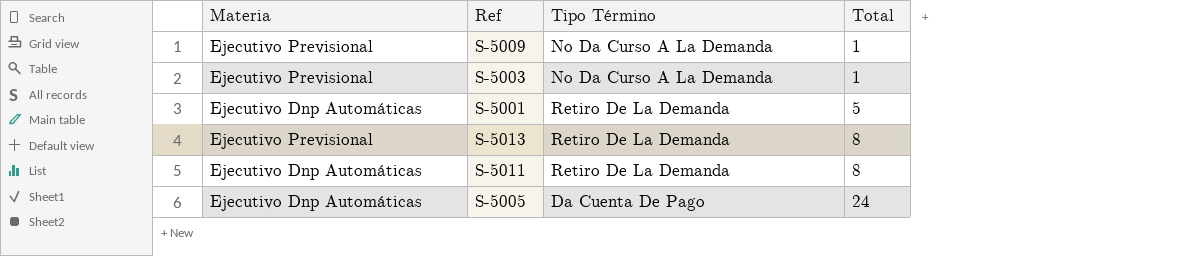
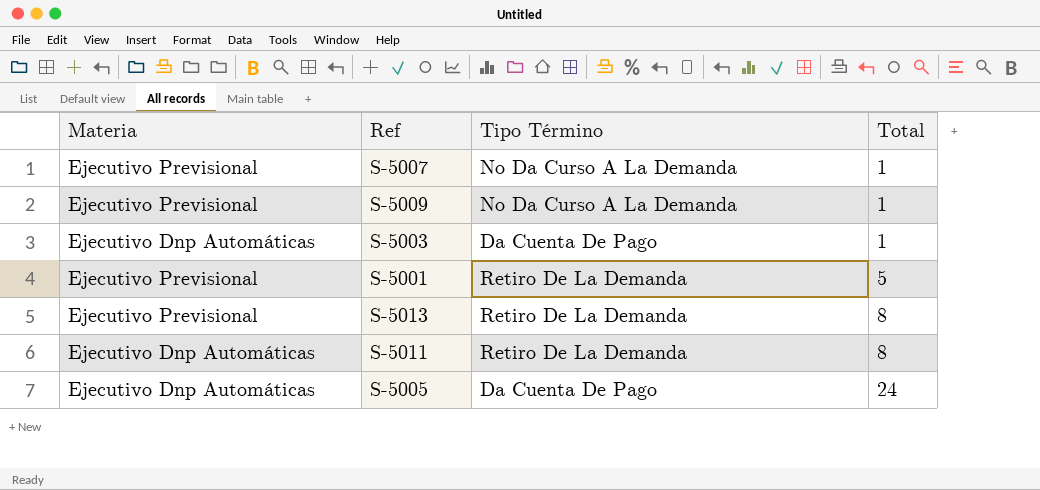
row S-5007: none -> Ejecutivo Previsional | No Da Curso A La Demanda | 1
S-5003 | Materia: Ejecutivo Previsional -> Ejecutivo Dnp Automáticas
S-5003 | Tipo Término: No Da Curso A La Demanda -> Da Cuenta De Pago
S-5001 | Materia: Ejecutivo Dnp Automáticas -> Ejecutivo Previsional

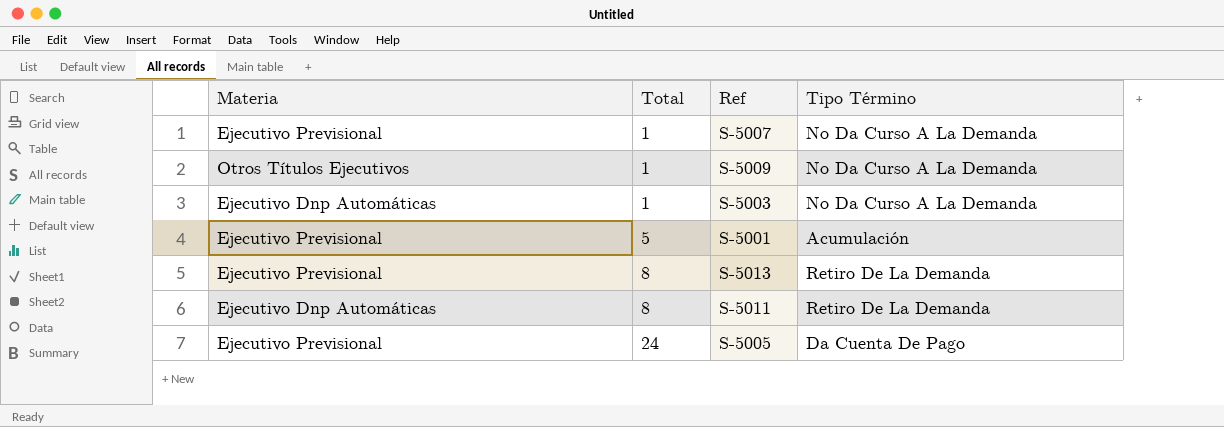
column Total | position: 4 -> 2
S-5009 | Materia: Ejecutivo Previsional -> Otros Títulos Ejecutivos
S-5003 | Tipo Término: Da Cuenta De Pago -> No Da Curso A La Demanda
S-5001 | Tipo Término: Retiro De La Demanda -> Acumulación
S-5005 | Materia: Ejecutivo Dnp Automáticas -> Ejecutivo Previsional

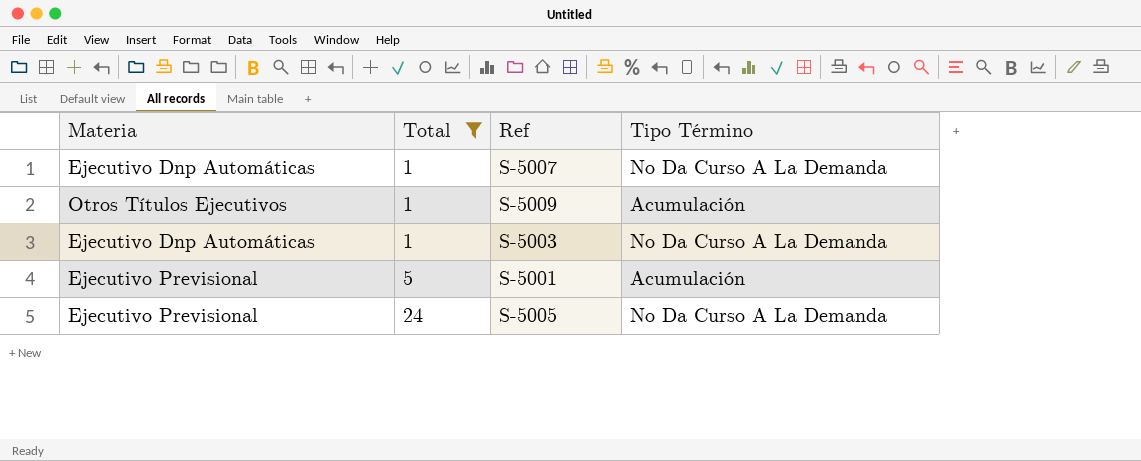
filter: none -> Total != 8
S-5007 | Materia: Ejecutivo Previsional -> Ejecutivo Dnp Automáticas
S-5009 | Tipo Término: No Da Curso A La Demanda -> Acumulación
S-5005 | Tipo Término: Da Cuenta De Pago -> No Da Curso A La Demanda

